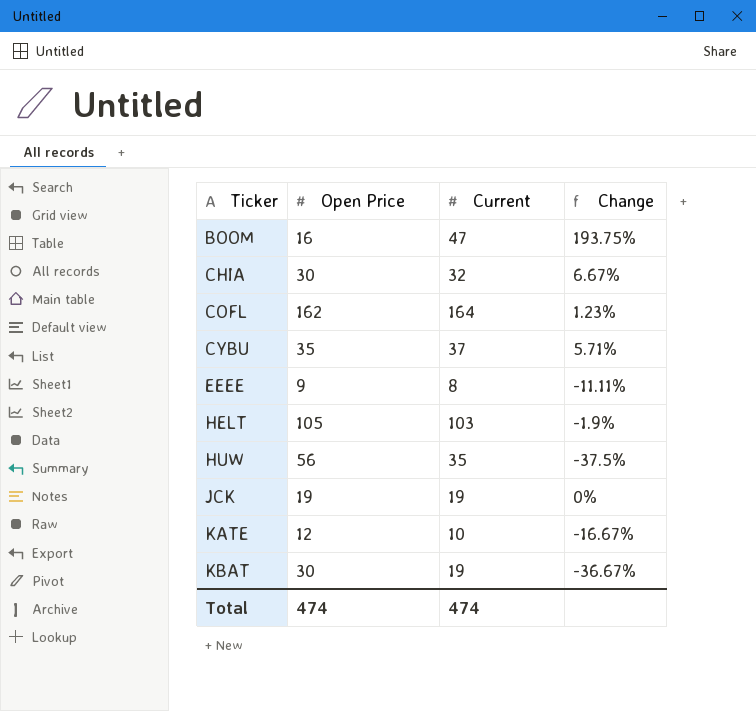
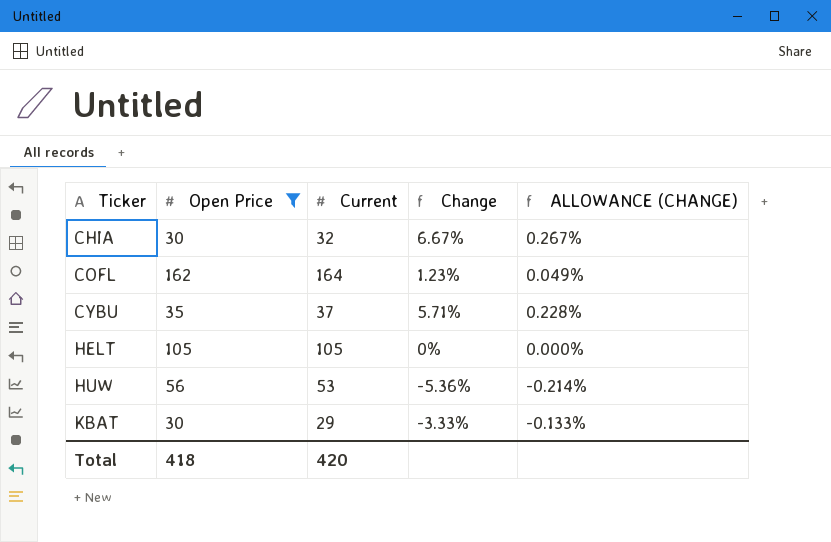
filter: none -> Open Price >= 30
column ALLOWANCE (CHANGE) | formula: none -> [Change] * 0.04
HELT | Current: 103 -> 105
HELT | Change: -1.9% -> 0%
HUW | Current: 35 -> 53
HUW | Change: -37.5% -> -5.36%
KBAT | Current: 19 -> 29
KBAT | Change: -36.67% -> -3.33%
Total | Open Price: 474 -> 418
Total | Current: 474 -> 420

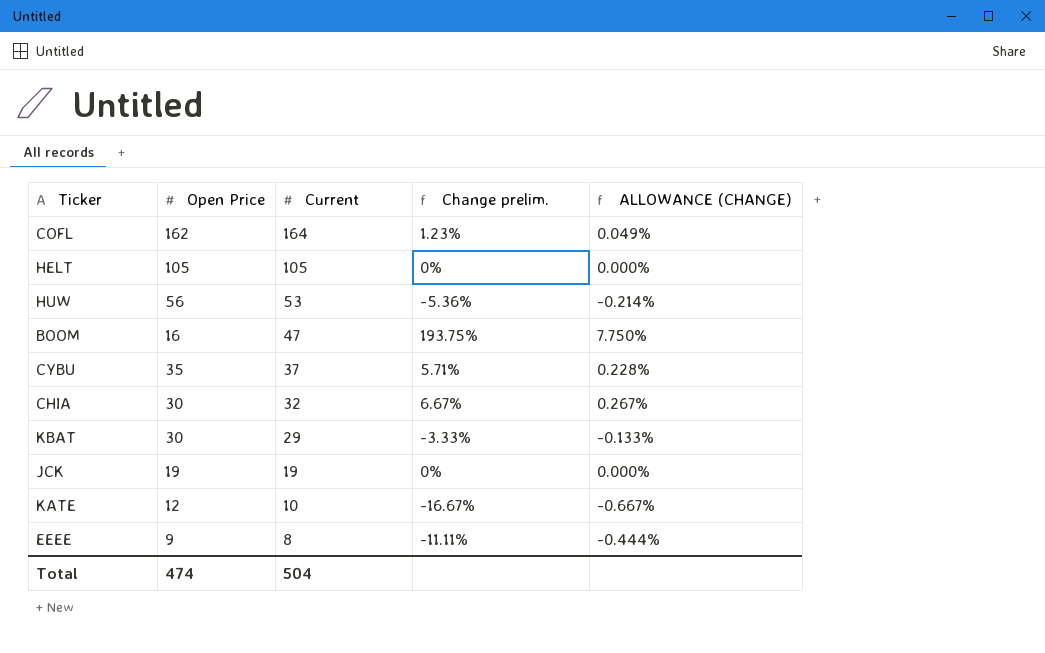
filter: Open Price >= 30 -> none
row order: Ticker ascending -> Current descending
column name: Change -> Change prelim.
Total | Open Price: 418 -> 474
Total | Current: 420 -> 504

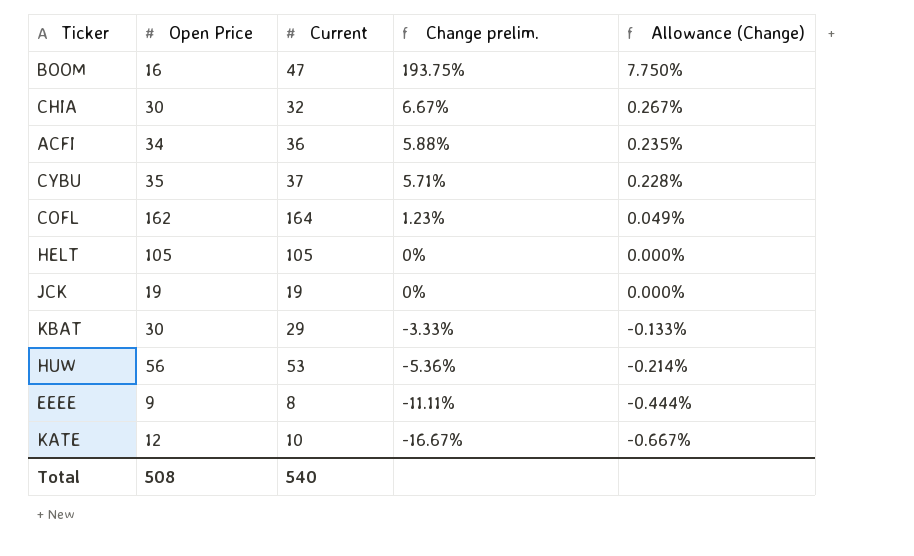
row order: Current descending -> Change prelim. descending
column name: ALLOWANCE (CHANGE) -> Allowance (Change)
row ACFI: none -> 34 | 36 | 5.88% | 0.235%
Total | Open Price: 474 -> 508
Total | Current: 504 -> 540

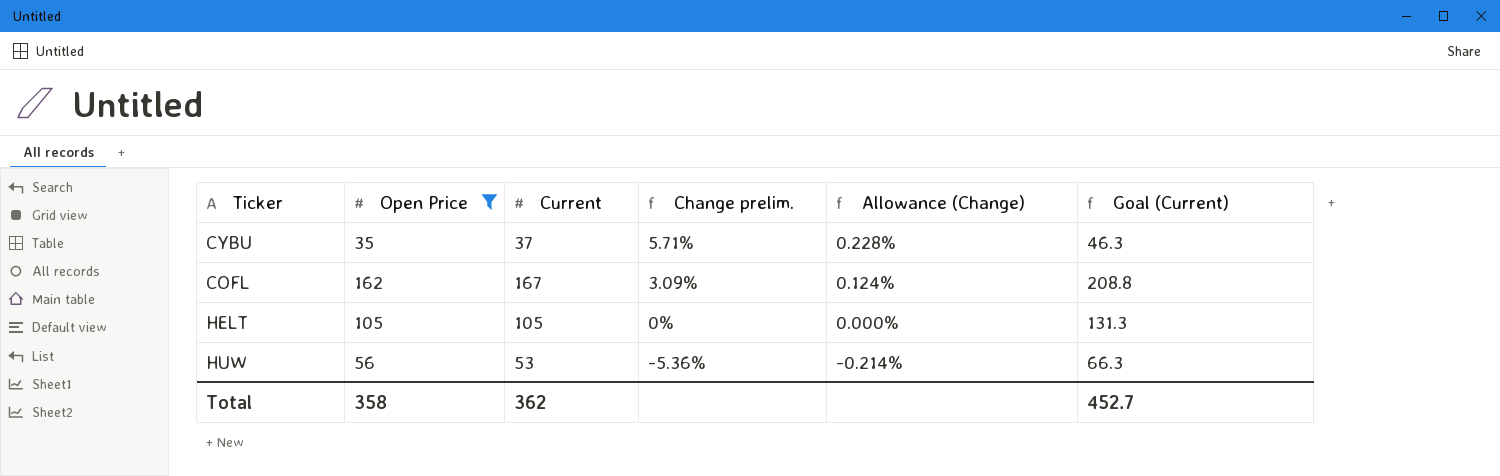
filter: none -> Open Price >= 35
column Goal (Current) | formula: none -> [Current] * 1.25
COFL | Current: 164 -> 167
COFL | Change prelim.: 1.23% -> 3.09%
COFL | Allowance (Change): 0.049% -> 0.124%
Total | Open Price: 508 -> 358
Total | Current: 540 -> 362

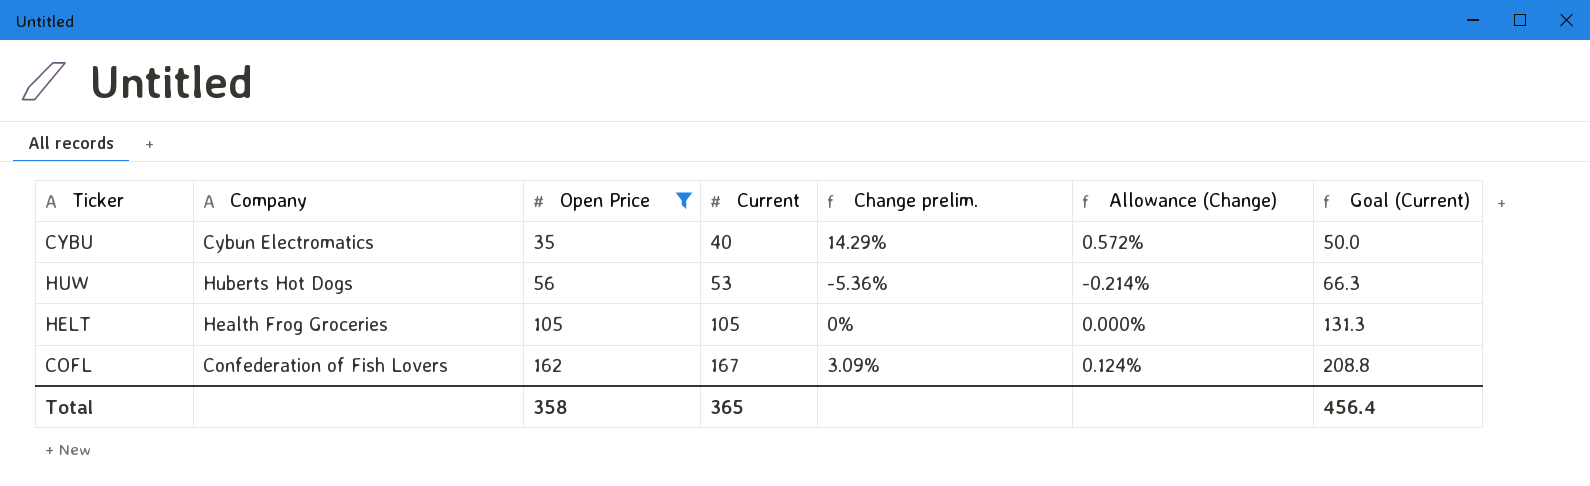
row order: Change prelim. descending -> Open Price ascending
column Company | position: none -> 2
CYBU | Current: 37 -> 40
CYBU | Change prelim.: 5.71% -> 14.29%
CYBU | Allowance (Change): 0.228% -> 0.572%
CYBU | Goal (Current): 46.3 -> 50.0
Total | Current: 362 -> 365
Total | Goal (Current): 452.7 -> 456.4

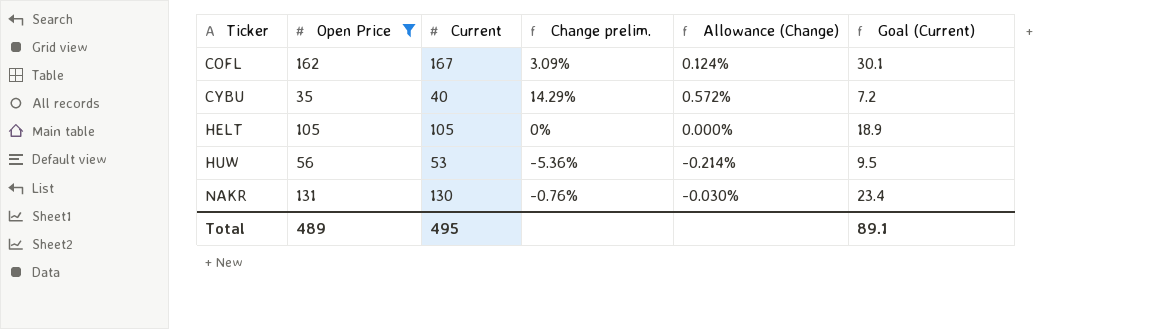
row order: Open Price ascending -> Ticker ascending
column Company | position: 2 -> none
column Goal (Current) | formula: [Current] * 1.25 -> [Current] * 0.18
row NAKR: none -> 131 | 130 | -0.76% | -0.030% | 23.4
Total | Open Price: 358 -> 489
Total | Current: 365 -> 495
Total | Goal (Current): 456.4 -> 89.1

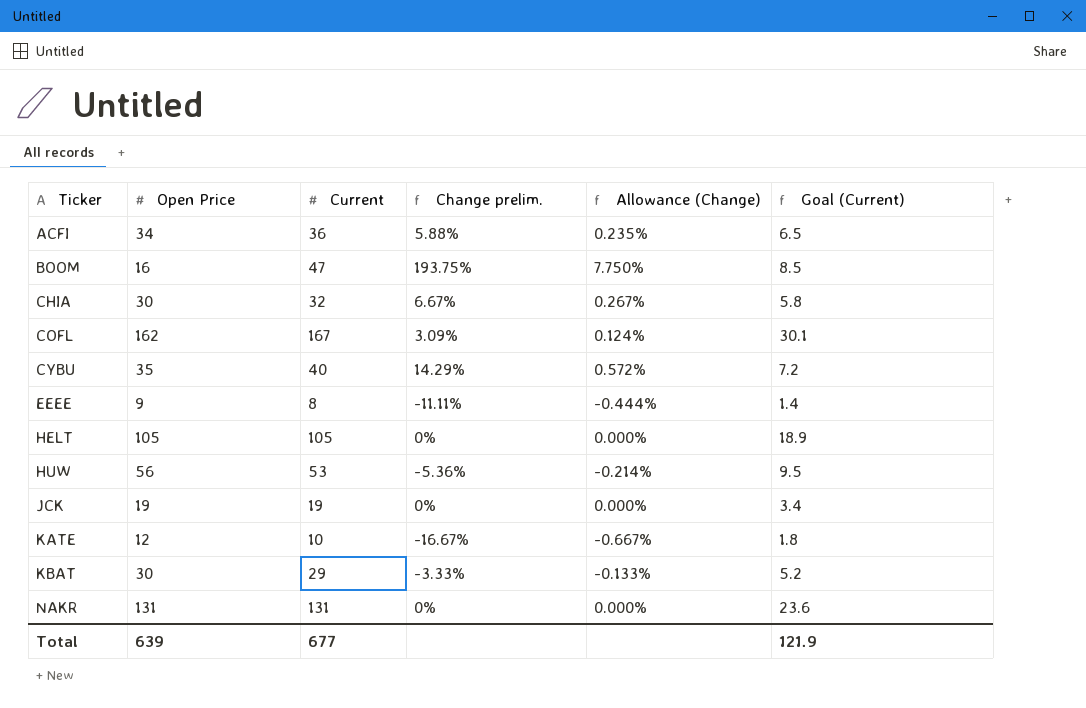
filter: Open Price >= 35 -> none
NAKR | Current: 130 -> 131
NAKR | Change prelim.: -0.76% -> 0%
NAKR | Allowance (Change): -0.030% -> 0.000%
NAKR | Goal (Current): 23.4 -> 23.6
Total | Open Price: 489 -> 639
Total | Current: 495 -> 677
Total | Goal (Current): 89.1 -> 121.9

